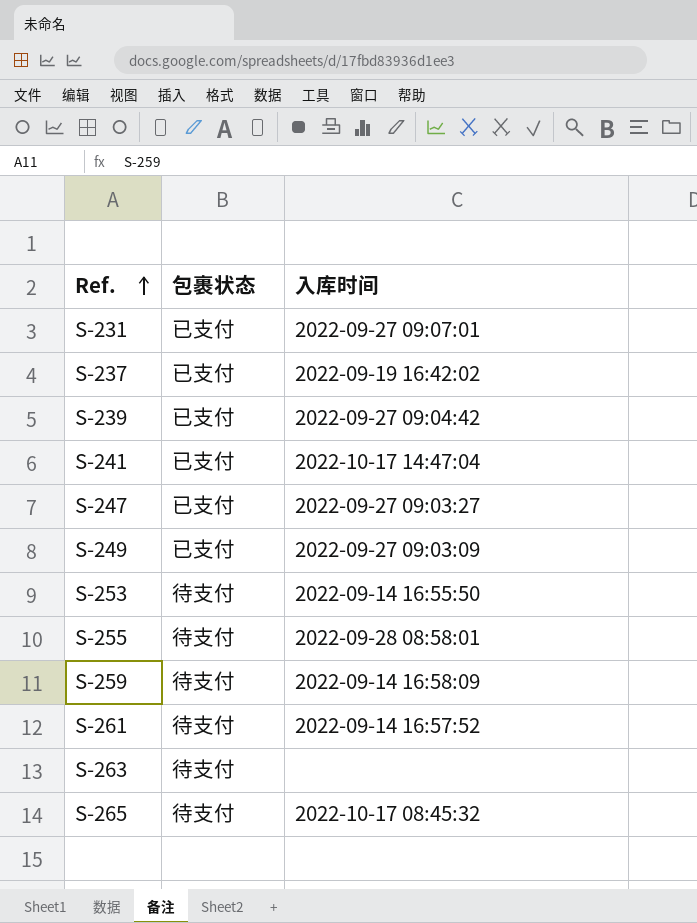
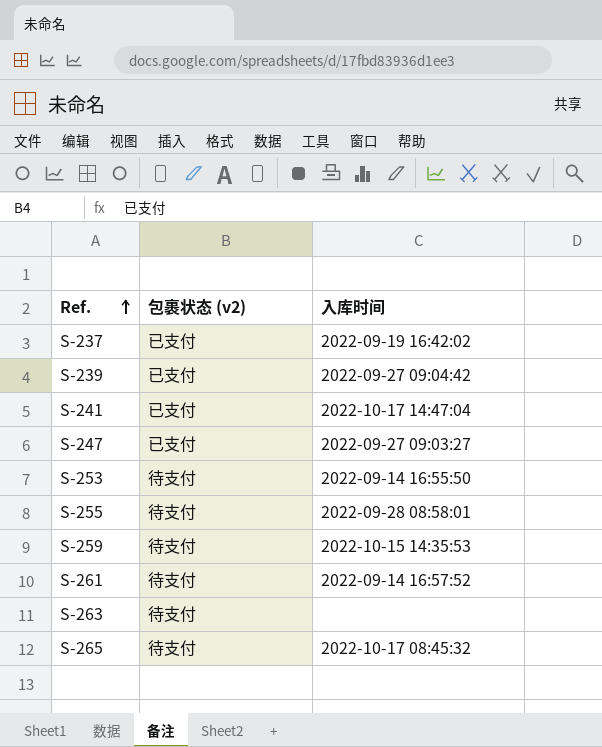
column name: 包裹状态 -> 包裹状态 (v2)
row S-231: 已支付 | 2022-09-27 09:07:01 -> none
row S-249: 已支付 | 2022-09-27 09:03:09 -> none
S-259 | 入库时间: 2022-09-14 16:58:09 -> 2022-10-15 14:35:53

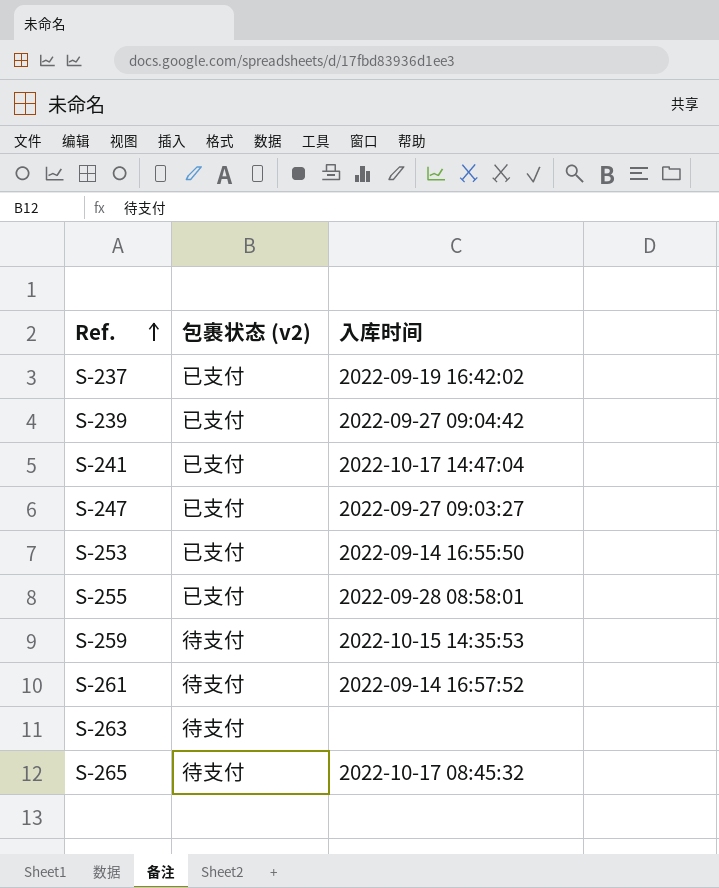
S-253 | 包裹状态 (v2): 待支付 -> 已支付
S-255 | 包裹状态 (v2): 待支付 -> 已支付

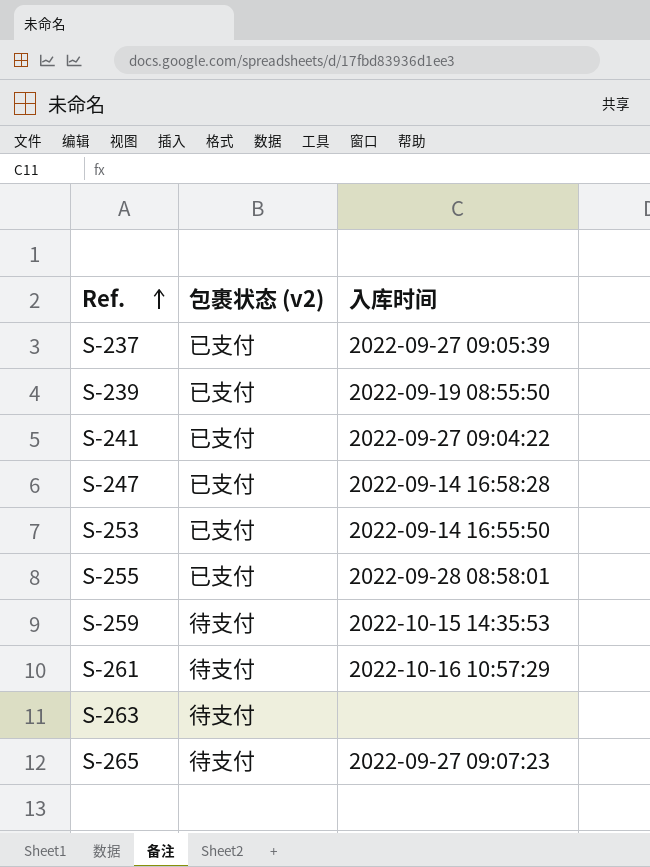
S-237 | 入库时间: 2022-09-19 16:42:02 -> 2022-09-27 09:05:39
S-239 | 入库时间: 2022-09-27 09:04:42 -> 2022-09-19 08:55:50
S-241 | 入库时间: 2022-10-17 14:47:04 -> 2022-09-27 09:04:22
S-247 | 入库时间: 2022-09-27 09:03:27 -> 2022-09-14 16:58:28
S-261 | 入库时间: 2022-09-14 16:57:52 -> 2022-10-16 10:57:29
S-265 | 入库时间: 2022-10-17 08:45:32 -> 2022-09-27 09:07:23

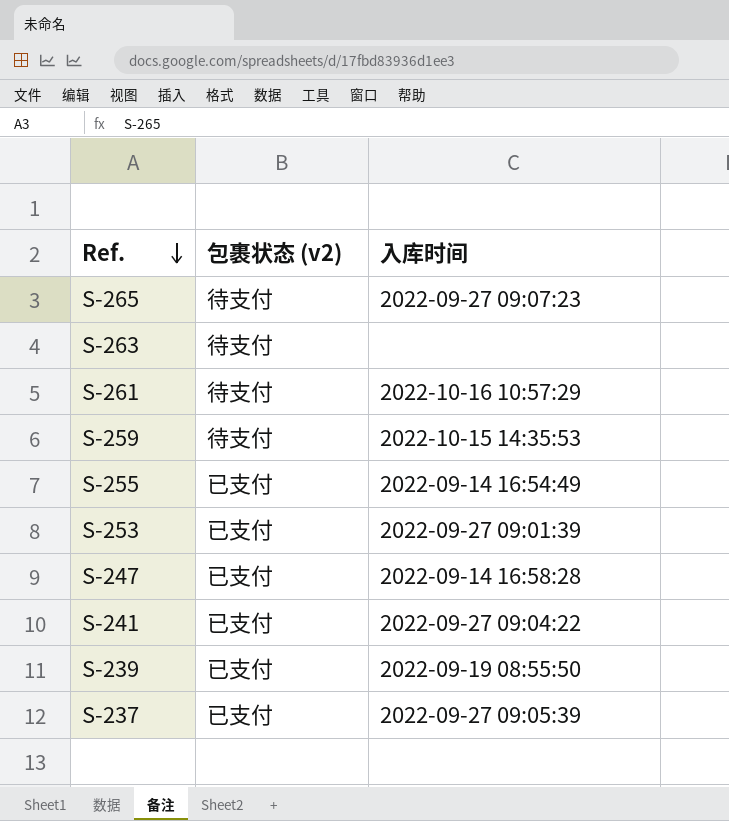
row order: Ref. ascending -> Ref. descending
S-255 | 入库时间: 2022-09-28 08:58:01 -> 2022-09-14 16:54:49
S-253 | 入库时间: 2022-09-14 16:55:50 -> 2022-09-27 09:01:39

